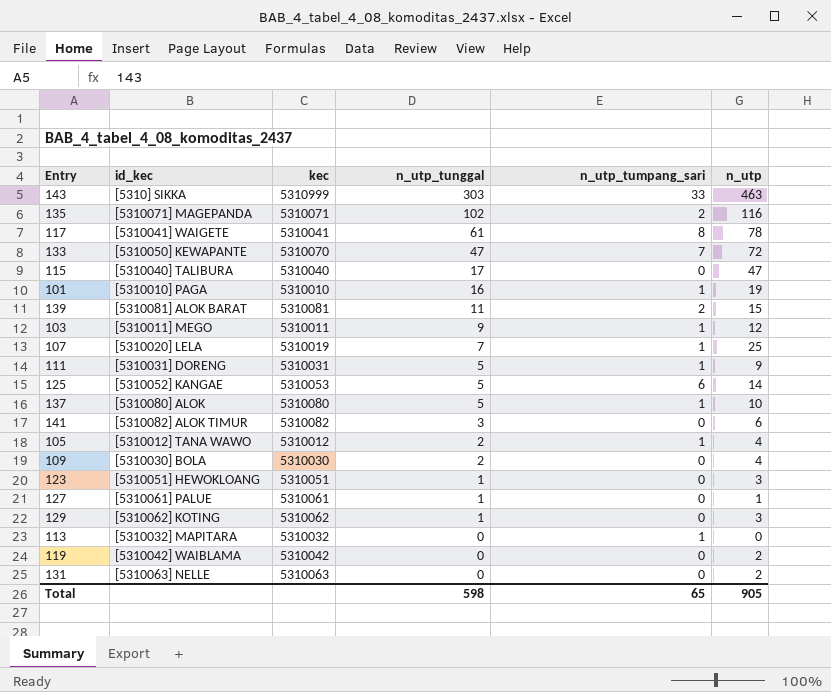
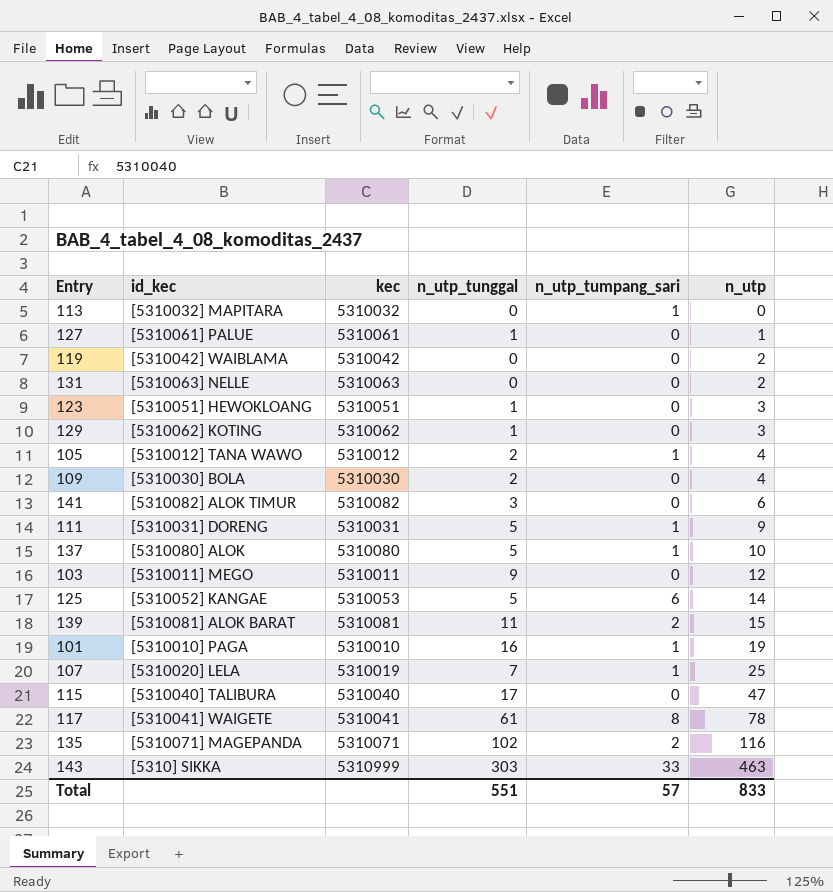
row order: n_utp_tunggal descending -> n_utp ascending
row 133: [5310050] KEWAPANTE | 5310070 | 47 | 7 | 72 -> none
103 | n_utp_tumpang_sari: 1 -> 0
Total | n_utp_tunggal: 598 -> 551
Total | n_utp_tumpang_sari: 65 -> 57
Total | n_utp: 905 -> 833

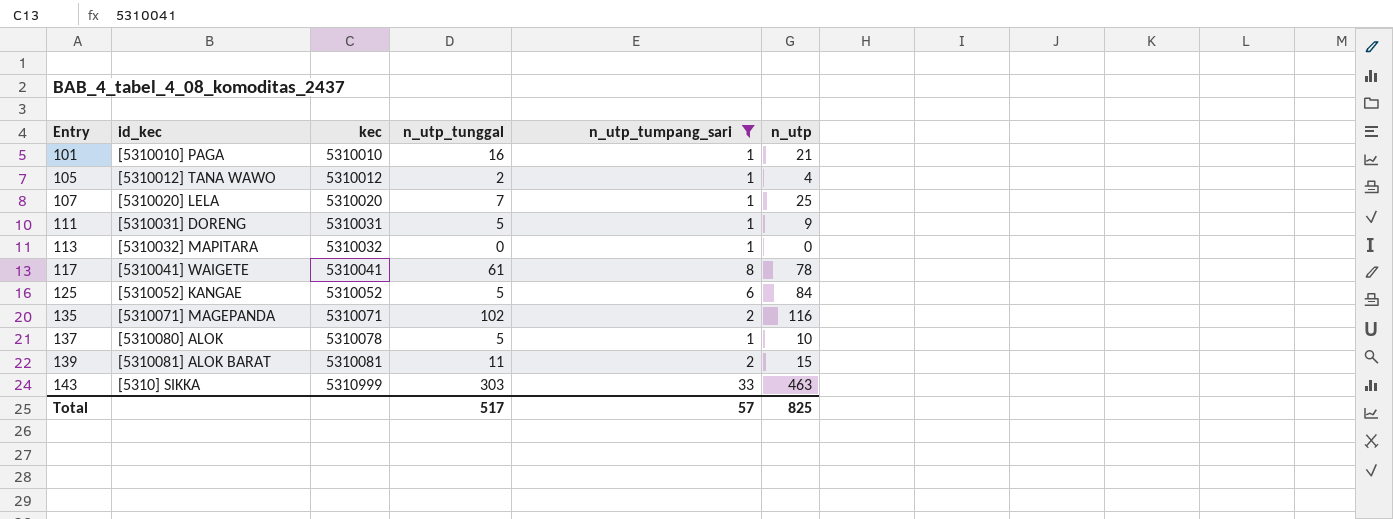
filter: none -> n_utp_tumpang_sari != 0
row order: n_utp ascending -> Entry ascending
101 | n_utp: 19 -> 21
107 | kec: 5310019 -> 5310020
125 | kec: 5310053 -> 5310052
125 | n_utp: 14 -> 84
137 | kec: 5310080 -> 5310078
Total | n_utp_tunggal: 551 -> 517
Total | n_utp: 833 -> 825

